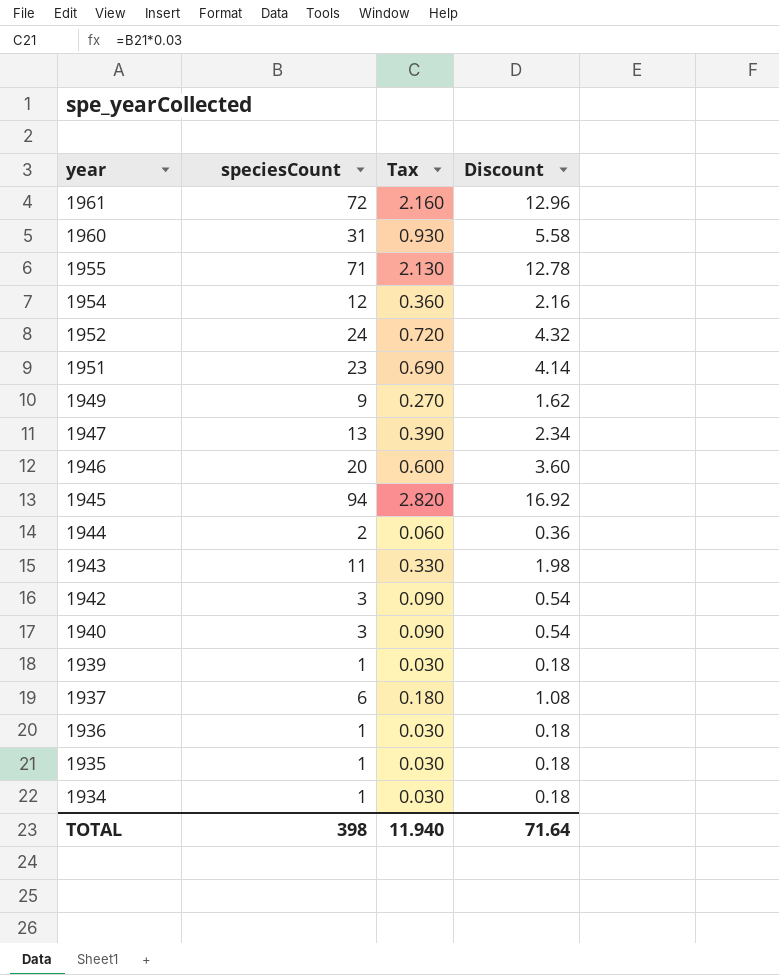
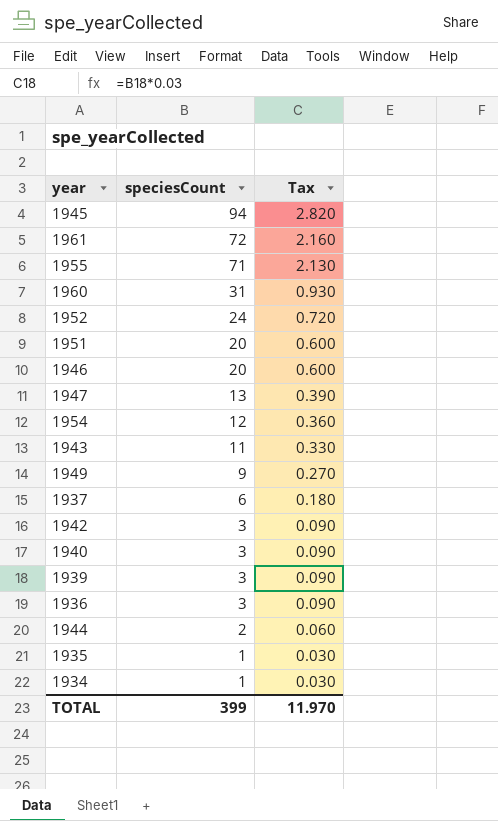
row order: year descending -> speciesCount descending
column Discount | formula: [speciesCount] * 0.18 -> none
1951 | speciesCount: 23 -> 20
1951 | Tax: 0.690 -> 0.600
1939 | speciesCount: 1 -> 3
1939 | Tax: 0.030 -> 0.090
1936 | speciesCount: 1 -> 3
1936 | Tax: 0.030 -> 0.090
TOTAL | speciesCount: 398 -> 399
TOTAL | Tax: 11.940 -> 11.970

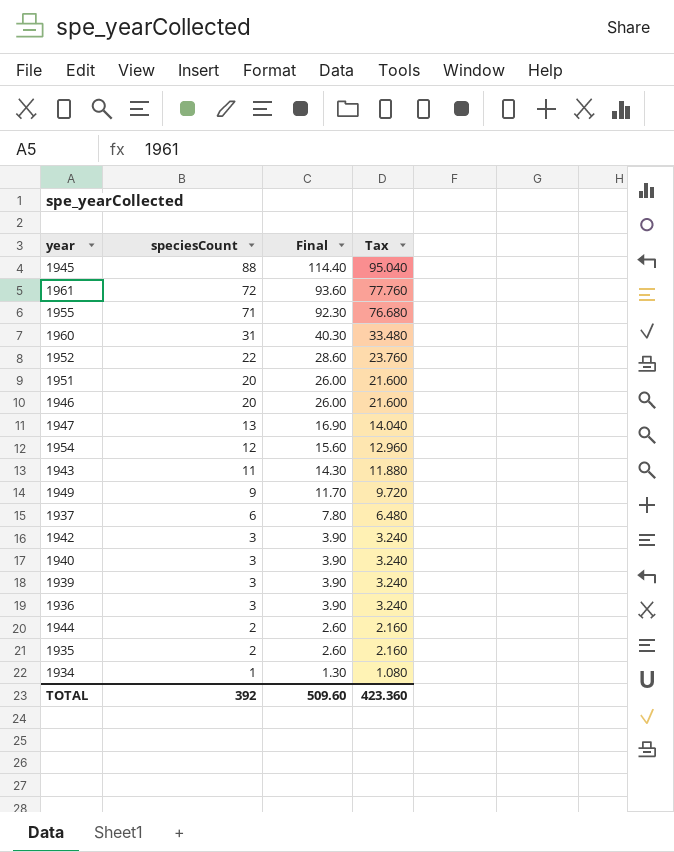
column Final | formula: none -> [speciesCount] * 1.3
column Tax | formula: [speciesCount] * 0.03 -> [speciesCount] * 1.08
1945 | speciesCount: 94 -> 88
1952 | speciesCount: 24 -> 22
1935 | speciesCount: 1 -> 2
TOTAL | speciesCount: 399 -> 392
TOTAL | Tax: 11.970 -> 423.360

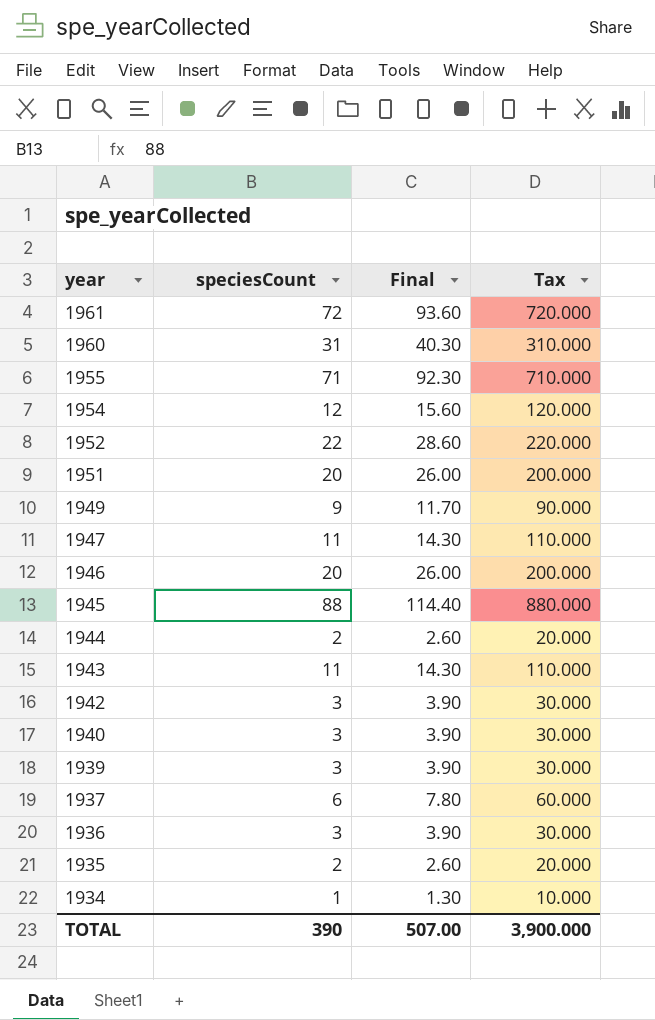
row order: speciesCount descending -> year descending
column Tax | formula: [speciesCount] * 1.08 -> [speciesCount] * 10
1947 | speciesCount: 13 -> 11
1947 | Final: 16.90 -> 14.30
TOTAL | speciesCount: 392 -> 390
TOTAL | Final: 509.60 -> 507.00
TOTAL | Tax: 423.360 -> 3,900.000

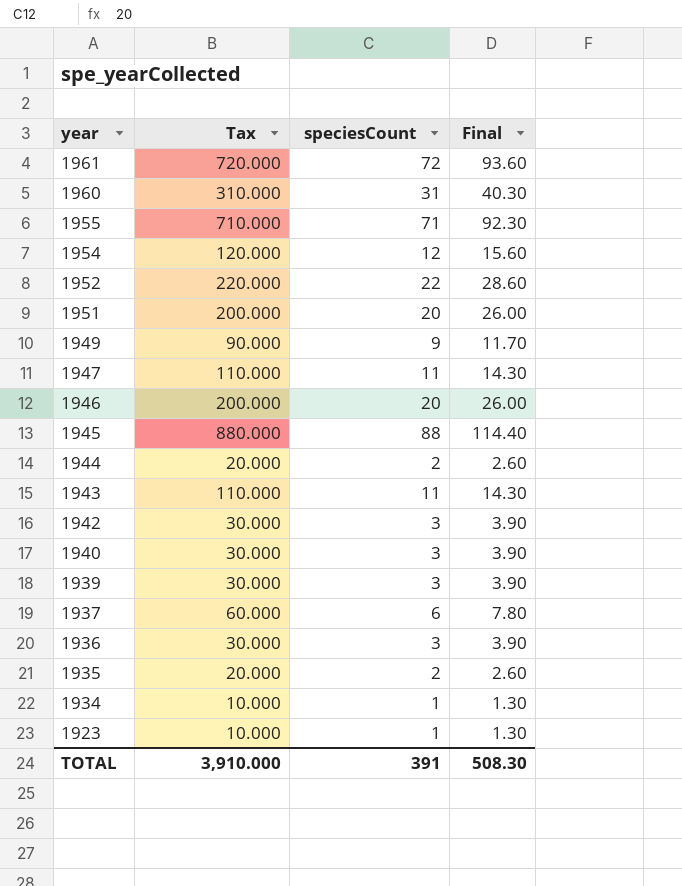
column Tax | position: 4 -> 2
row 1923: none -> 10.000 | 1 | 1.30
TOTAL | Tax: 3,900.000 -> 3,910.000
TOTAL | speciesCount: 390 -> 391
TOTAL | Final: 507.00 -> 508.30

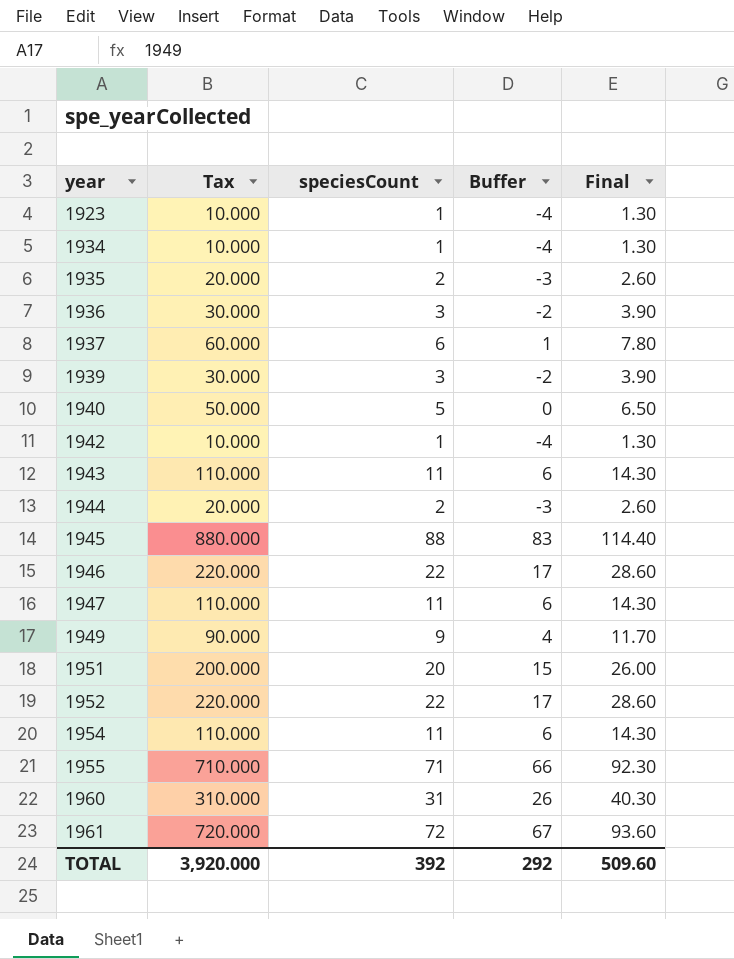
row order: year descending -> year ascending
column Buffer | formula: none -> [speciesCount] - 5
1940 | Tax: 30.000 -> 50.000
1940 | speciesCount: 3 -> 5
1940 | Final: 3.90 -> 6.50
1942 | Tax: 30.000 -> 10.000
1942 | speciesCount: 3 -> 1
1942 | Final: 3.90 -> 1.30
1946 | Tax: 200.000 -> 220.000
1946 | speciesCount: 20 -> 22
1946 | Final: 26.00 -> 28.60
1954 | Tax: 120.000 -> 110.000
1954 | speciesCount: 12 -> 11
1954 | Final: 15.60 -> 14.30
TOTAL | Tax: 3,910.000 -> 3,920.000
TOTAL | speciesCount: 391 -> 392
TOTAL | Final: 508.30 -> 509.60

